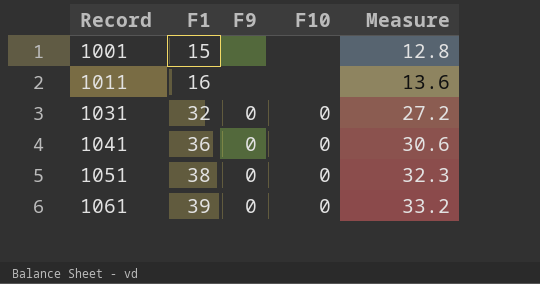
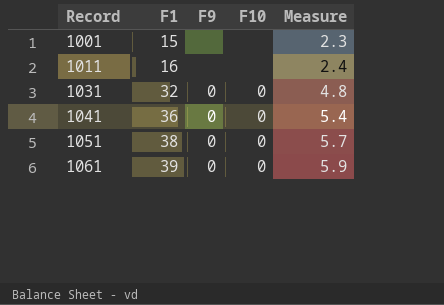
column Measure | formula: [F1] * 0.85 -> [F1] * 0.15

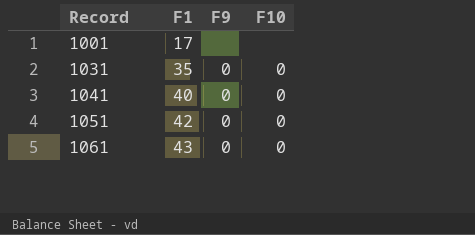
column Measure | formula: [F1] * 0.15 -> none
row 1011: 16 | none | none | 2.4 -> none
1001 | F1: 15 -> 17
1031 | F1: 32 -> 35
1041 | F1: 36 -> 40
1051 | F1: 38 -> 42
1061 | F1: 39 -> 43

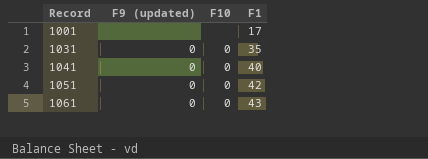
column name: F9 -> F9 (updated)
column F1 | position: 2 -> 4

